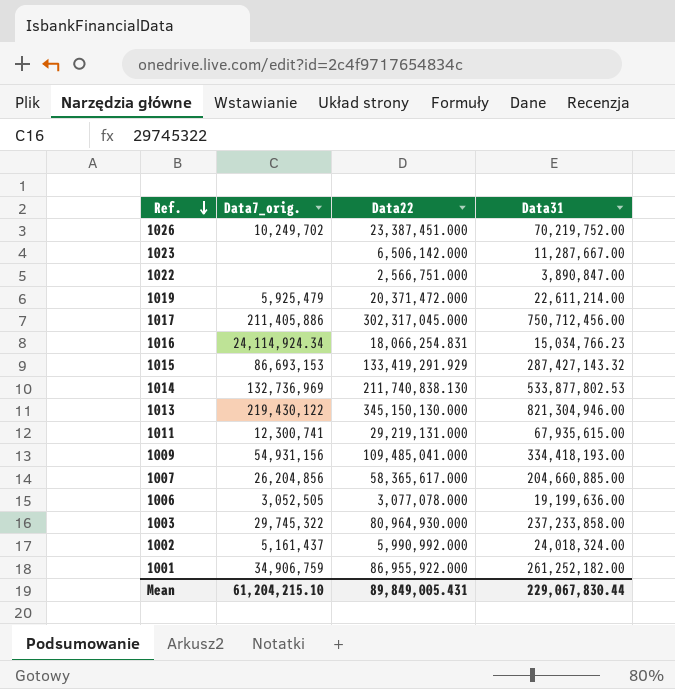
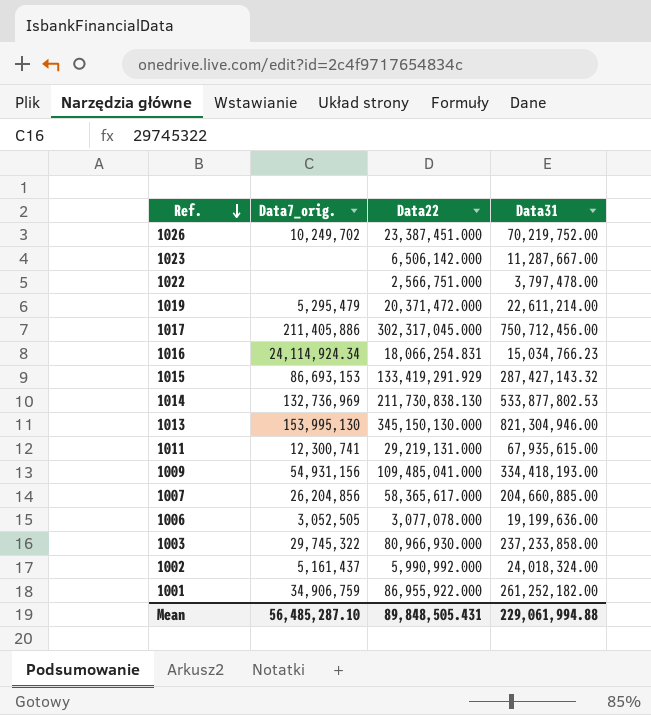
1022 | Data31: 3,890,847.00 -> 3,797,478.00
1019 | Data7_orig.: 5,925,479 -> 5,295,479
1014 | Data22: 211,740,838.130 -> 211,730,838.130
1013 | Data7_orig.: 219,430,122 -> 153,995,130
1003 | Data22: 80,964,930.000 -> 80,966,930.000
Mean | Data7_orig.: 61,204,215.10 -> 56,485,287.10
Mean | Data22: 89,849,005.431 -> 89,848,505.431
Mean | Data31: 229,067,830.44 -> 229,061,994.88

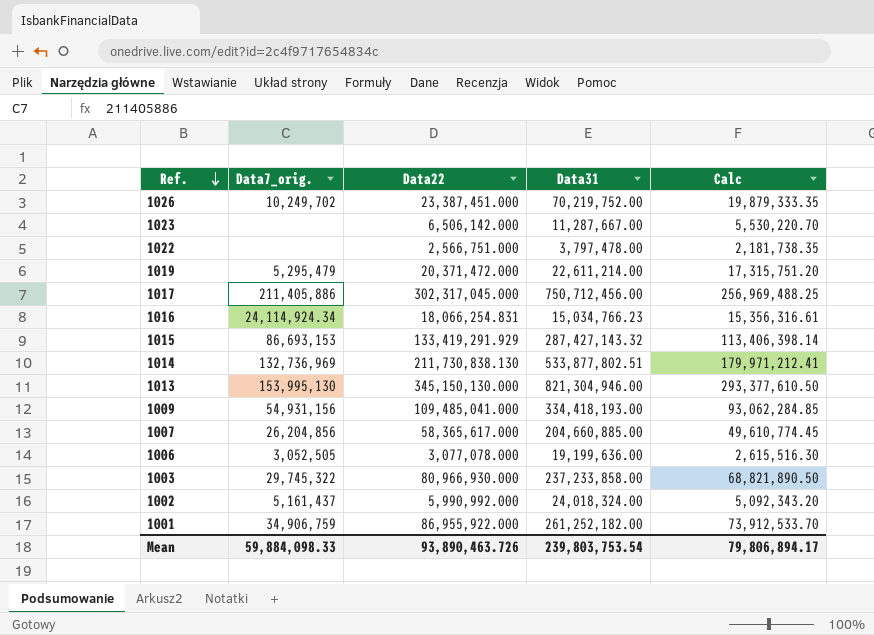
column Calc | formula: none -> [Data22] * 0.85
row 1011: 12,300,741 | 29,219,131.000 | 67,935,615.00 -> none
1014 | Data31: 533,877,802.53 -> 533,877,802.51
Mean | Data7_orig.: 56,485,287.10 -> 59,884,098.33
Mean | Data22: 89,848,505.431 -> 93,890,463.726
Mean | Data31: 229,061,994.88 -> 239,803,753.54

